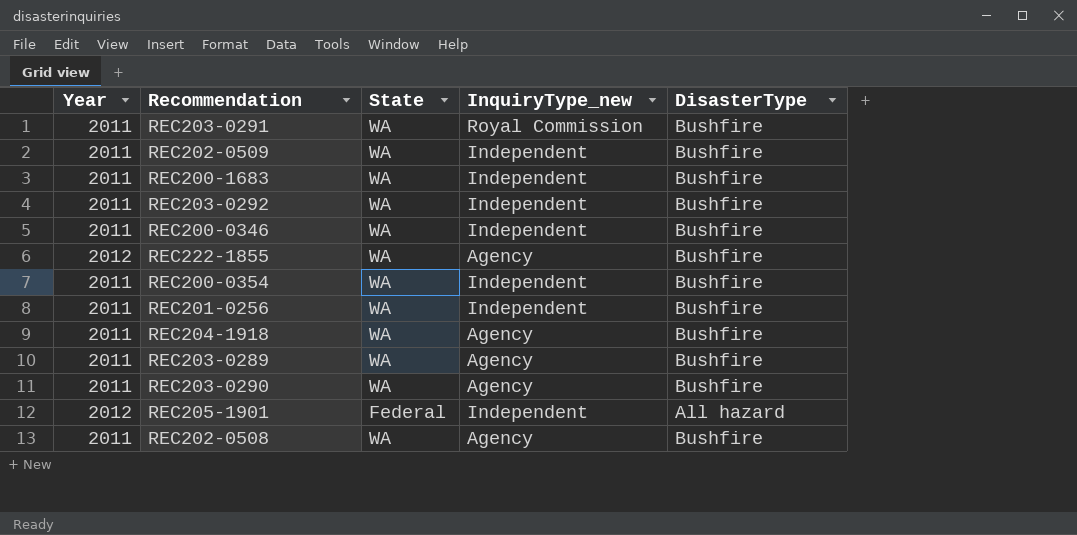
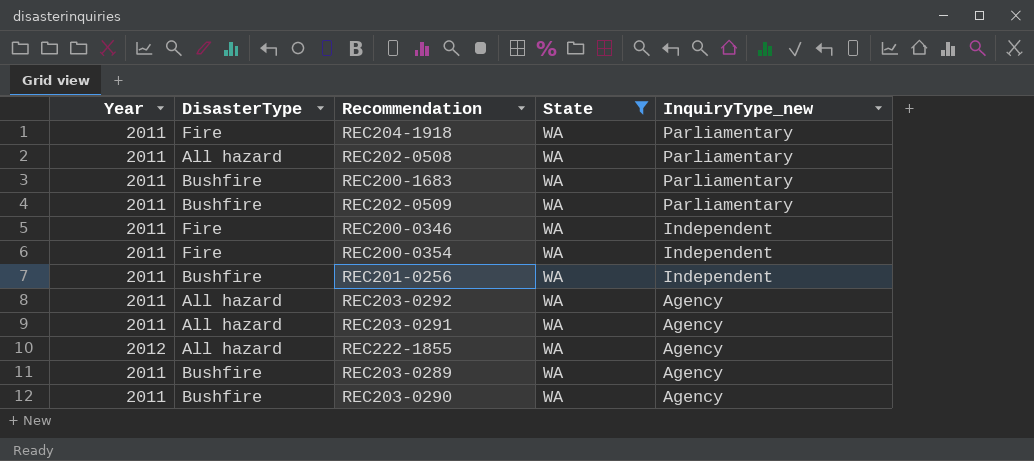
filter: none -> State = WA
row order: none -> InquiryType_new descending
column DisasterType | position: 5 -> 2
REC204-1918 | DisasterType: Bushfire -> Fire
REC204-1918 | InquiryType_new: Agency -> Parliamentary
REC202-0508 | DisasterType: Bushfire -> All hazard
REC202-0508 | InquiryType_new: Agency -> Parliamentary
REC200-1683 | InquiryType_new: Independent -> Parliamentary
REC202-0509 | InquiryType_new: Independent -> Parliamentary
REC200-0346 | DisasterType: Bushfire -> Fire
REC200-0354 | DisasterType: Bushfire -> Fire
REC203-0292 | DisasterType: Bushfire -> All hazard
REC203-0292 | InquiryType_new: Independent -> Agency
REC203-0291 | DisasterType: Bushfire -> All hazard
REC203-0291 | InquiryType_new: Royal Commission -> Agency
REC222-1855 | DisasterType: Bushfire -> All hazard

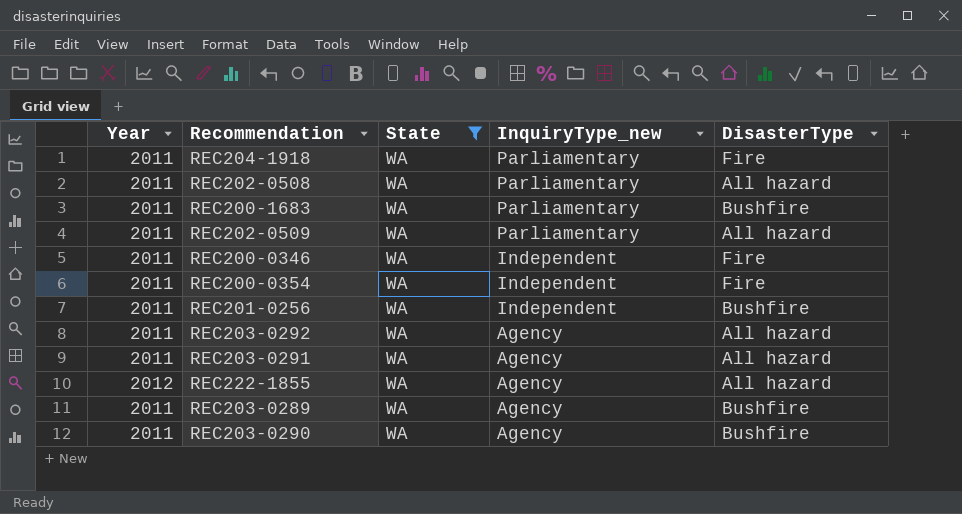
column DisasterType | position: 2 -> 5
REC202-0509 | DisasterType: Bushfire -> All hazard

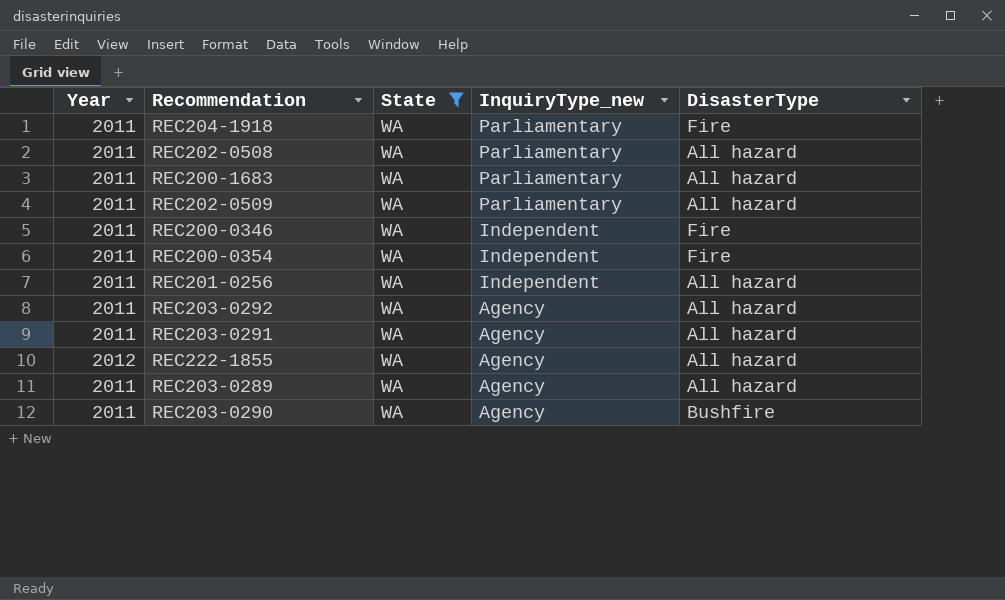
REC200-1683 | DisasterType: Bushfire -> All hazard
REC201-0256 | DisasterType: Bushfire -> All hazard
REC203-0289 | DisasterType: Bushfire -> All hazard

